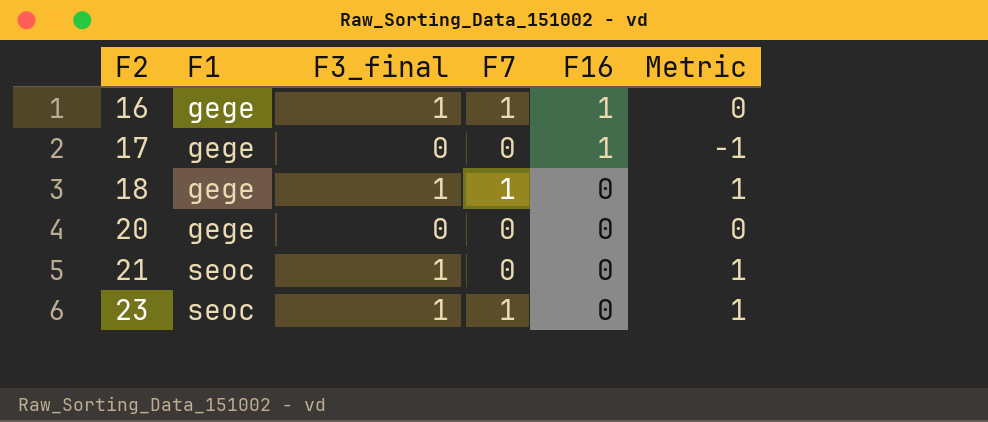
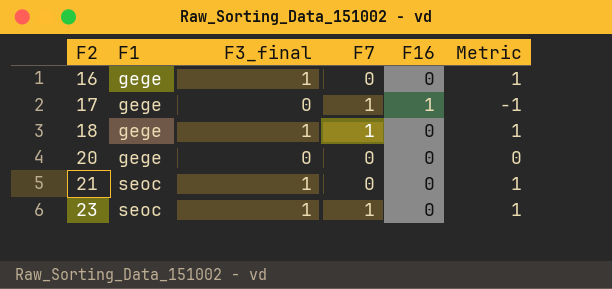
16 | F7: 1 -> 0
16 | F16: 1 -> 0
16 | Metric: 0 -> 1
17 | F7: 0 -> 1

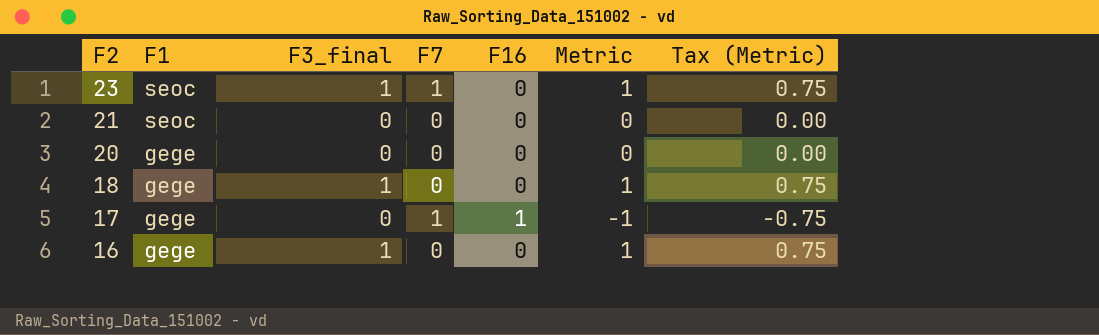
row order: F2 ascending -> F2 descending
column Tax (Metric) | formula: none -> [Metric] * 0.75
21 | F3_final: 1 -> 0
21 | Metric: 1 -> 0
18 | F7: 1 -> 0

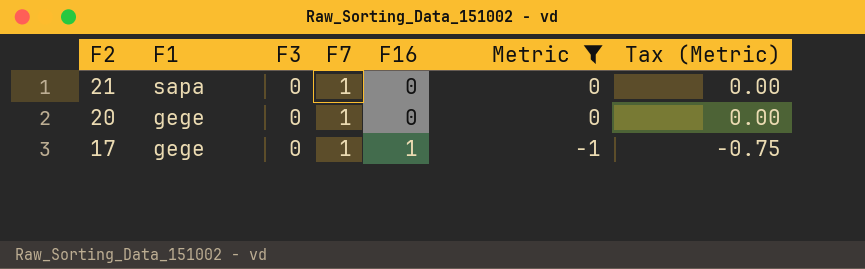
filter: none -> Metric != 1
column name: F3_final -> F3
21 | F1: seoc -> sapa
21 | F7: 0 -> 1
20 | F7: 0 -> 1

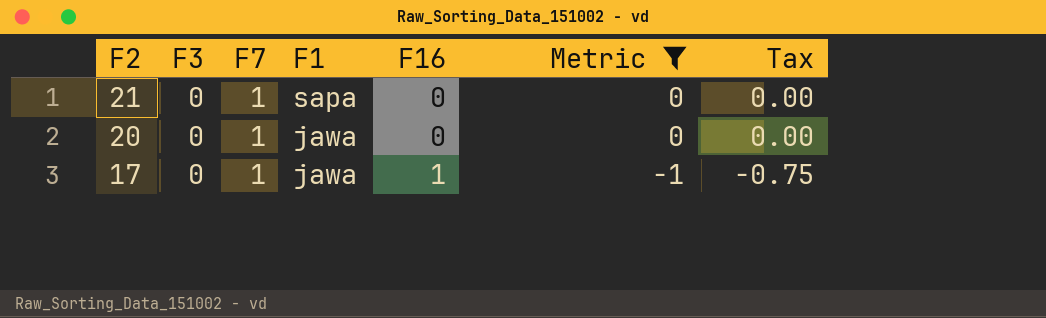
column F1 | position: 2 -> 4
column name: Tax (Metric) -> Tax
20 | F1: gege -> jawa
17 | F1: gege -> jawa

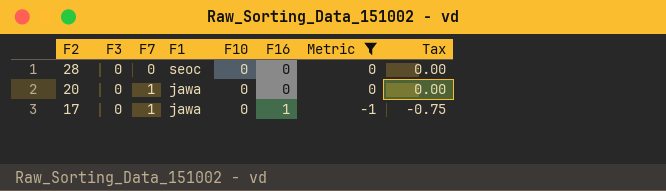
column F10 | position: none -> 5
row 21: 0 | 1 | sapa | 0 | 0 | 0.00 -> none
row 28: none -> 0 | 0 | seoc | 0 | 0 | 0 | 0.00

